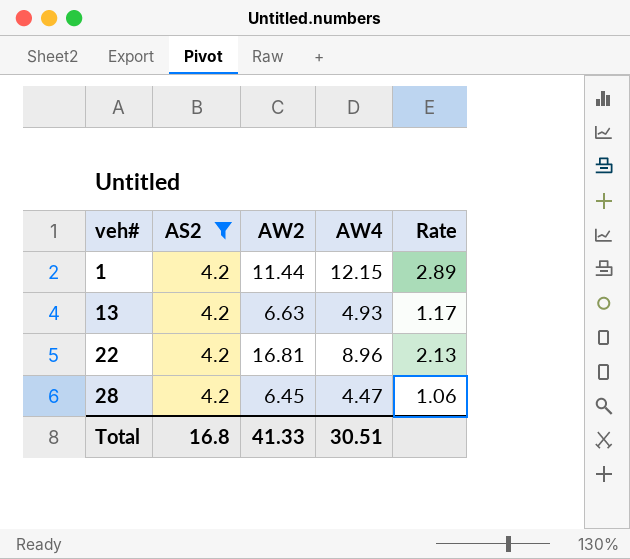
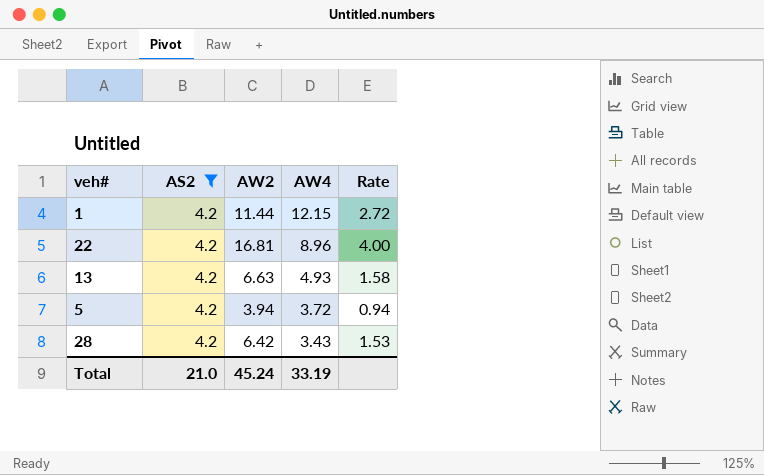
row order: veh# ascending -> AW4 descending
column Rate | formula: [AW4] / [AS2] -> [AW2] / [AS2]
row 5: none -> 4.2 | 3.94 | 3.72 | 0.94
28 | AW2: 6.45 -> 6.42
28 | AW4: 4.47 -> 3.43
Total | AS2: 16.8 -> 21.0
Total | AW2: 41.33 -> 45.24
Total | AW4: 30.51 -> 33.19

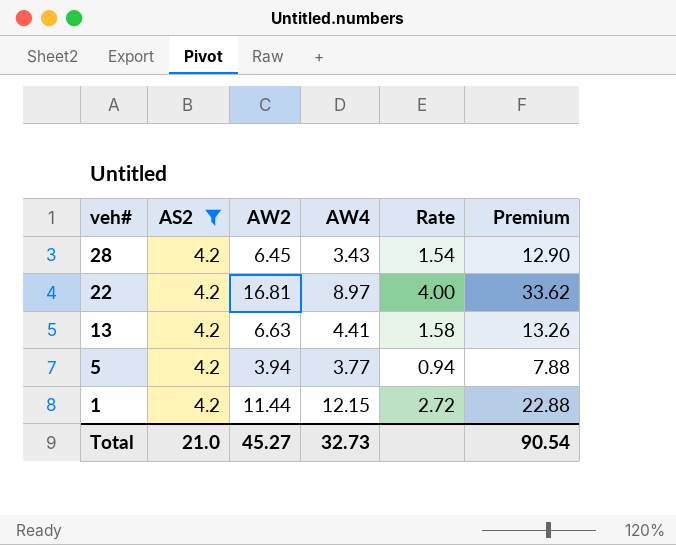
row order: AW4 descending -> veh# descending
column Premium | formula: none -> [AW2] * 2
28 | AW2: 6.42 -> 6.45
28 | Rate: 1.53 -> 1.54
22 | AW4: 8.96 -> 8.97
13 | AW4: 4.93 -> 4.41
5 | AW4: 3.72 -> 3.77
Total | AW2: 45.24 -> 45.27
Total | AW4: 33.19 -> 32.73

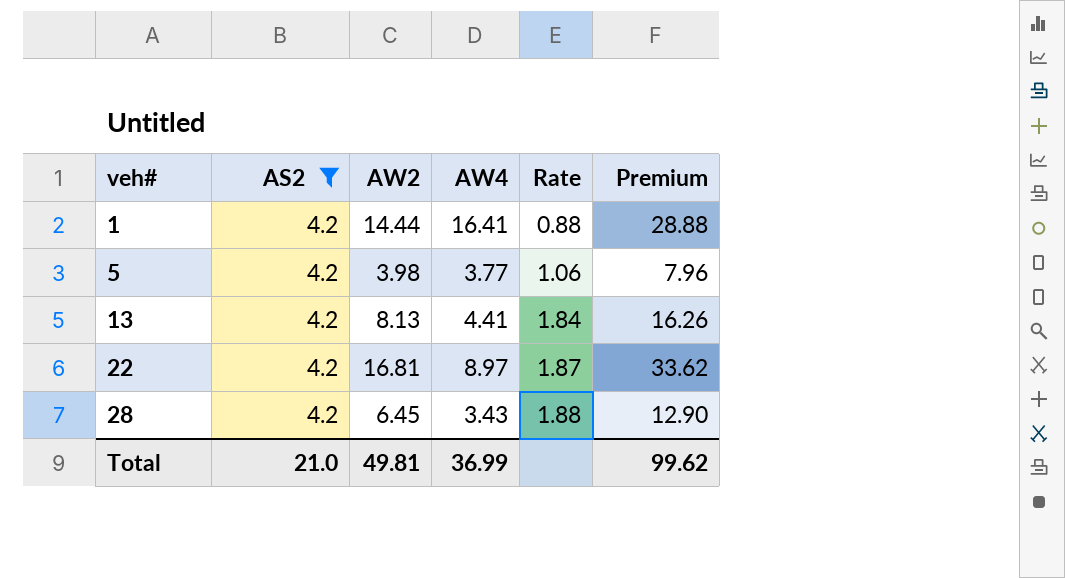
row order: veh# descending -> veh# ascending
column Rate | formula: [AW2] / [AS2] -> [AW2] / [AW4]
1 | AW2: 11.44 -> 14.44
1 | AW4: 12.15 -> 16.41
1 | Premium: 22.88 -> 28.88
5 | AW2: 3.94 -> 3.98
5 | Premium: 7.88 -> 7.96
13 | AW2: 6.63 -> 8.13
13 | Premium: 13.26 -> 16.26
Total | AW2: 45.27 -> 49.81
Total | AW4: 32.73 -> 36.99
Total | Premium: 90.54 -> 99.62

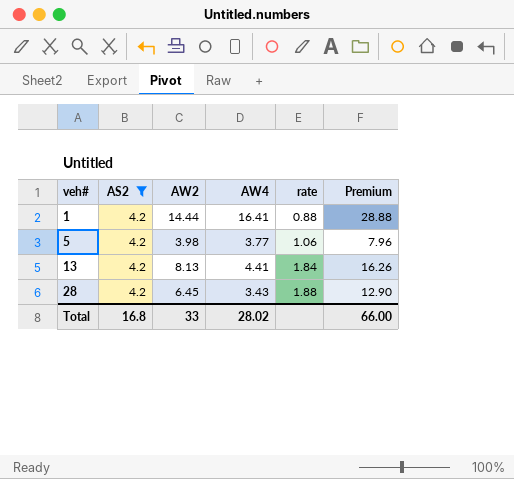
column name: Rate -> rate
row 22: 4.2 | 16.81 | 8.97 | 1.87 | 33.62 -> none
Total | AS2: 21.0 -> 16.8
Total | AW2: 49.81 -> 33
Total | AW4: 36.99 -> 28.02
Total | Premium: 99.62 -> 66.00

